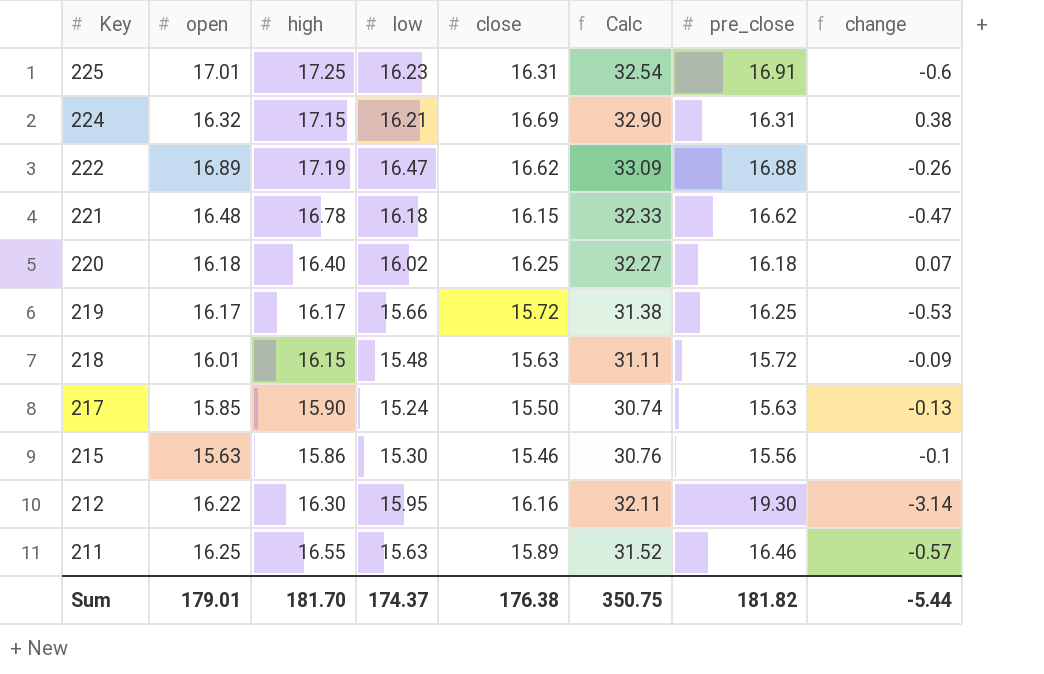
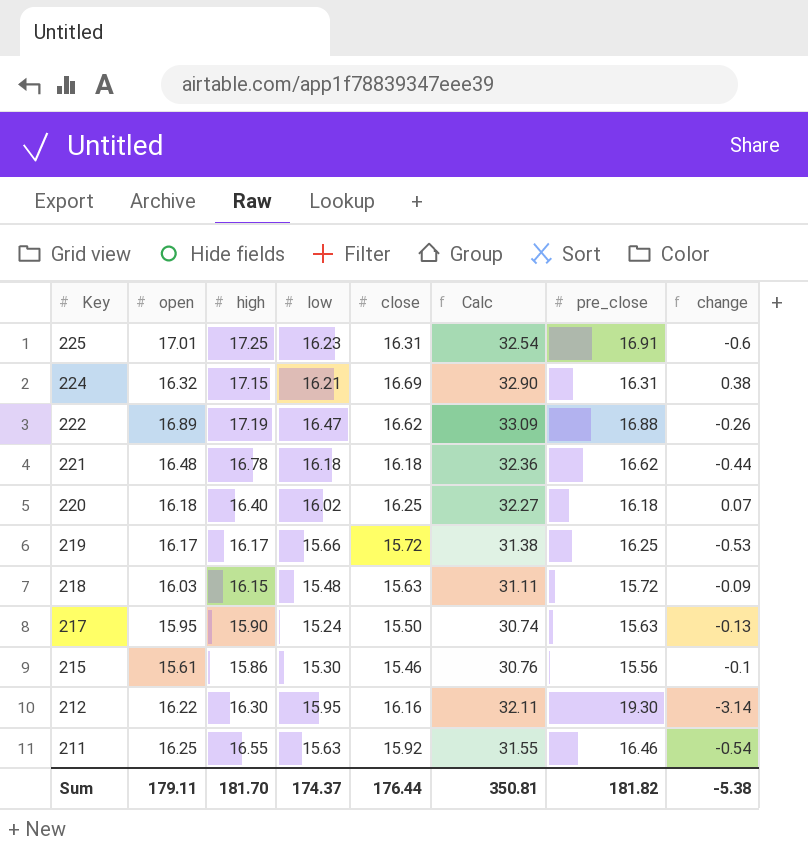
221 | close: 16.15 -> 16.18
221 | Calc: 32.33 -> 32.36
221 | change: -0.47 -> -0.44
218 | open: 16.01 -> 16.03
217 | open: 15.85 -> 15.95
215 | open: 15.63 -> 15.61
211 | close: 15.89 -> 15.92
211 | Calc: 31.52 -> 31.55
211 | change: -0.57 -> -0.54
Sum | open: 179.01 -> 179.11
Sum | close: 176.38 -> 176.44
Sum | Calc: 350.75 -> 350.81
Sum | change: -5.44 -> -5.38

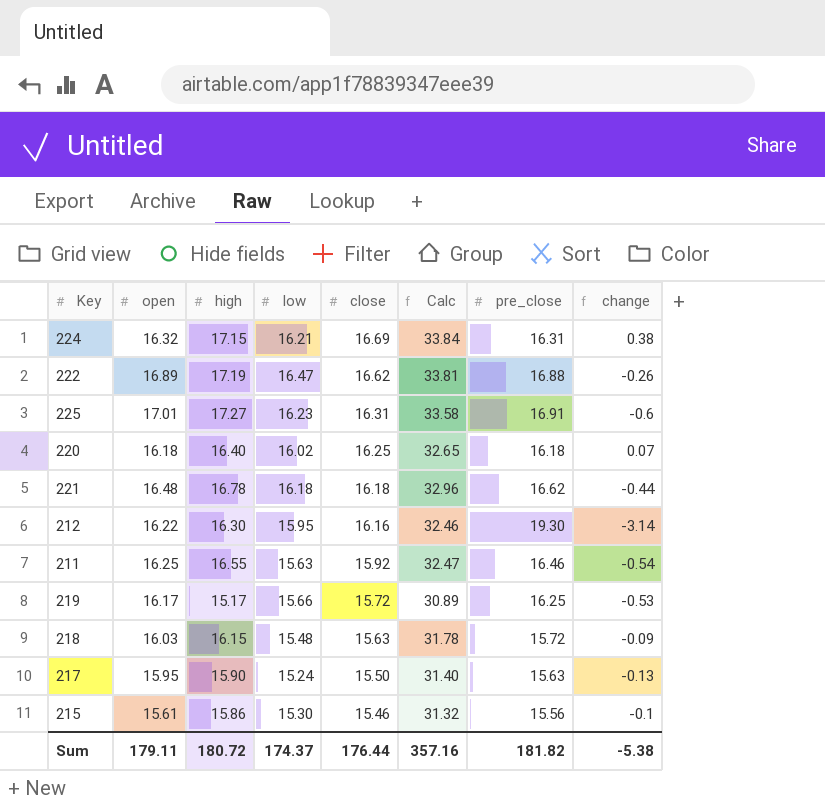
row order: Key descending -> close descending
column Calc | formula: [low] + [close] -> [high] + [close]
225 | high: 17.25 -> 17.27
219 | high: 16.17 -> 15.17
Sum | high: 181.70 -> 180.72
Sum | Calc: 350.81 -> 357.16

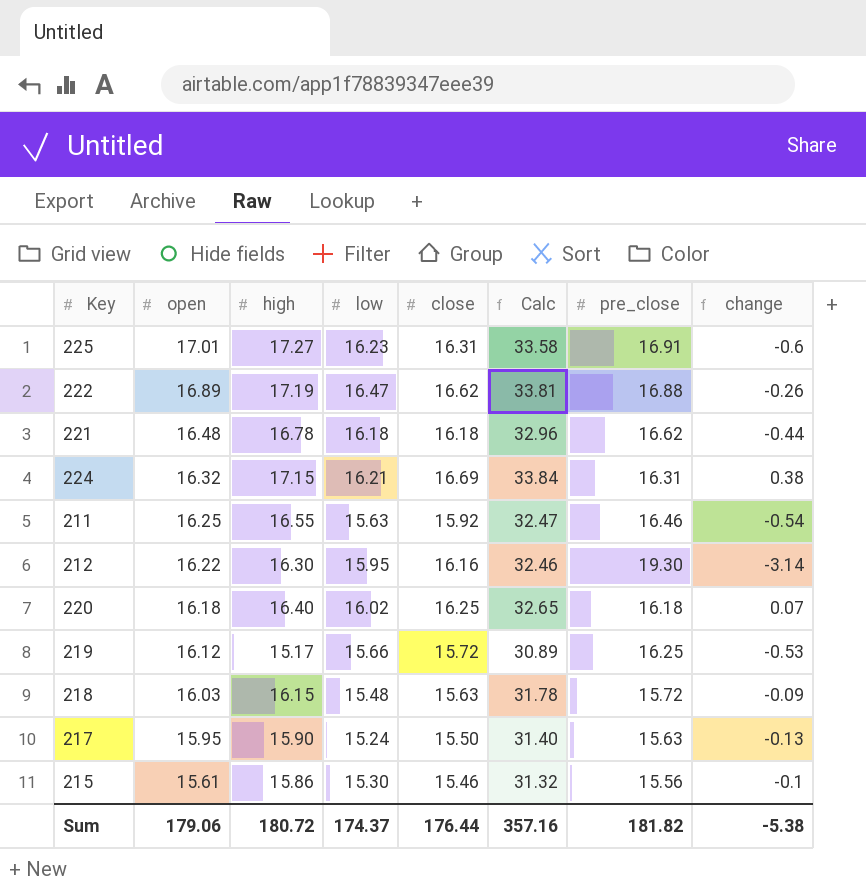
row order: close descending -> open descending
219 | open: 16.17 -> 16.12
Sum | open: 179.11 -> 179.06

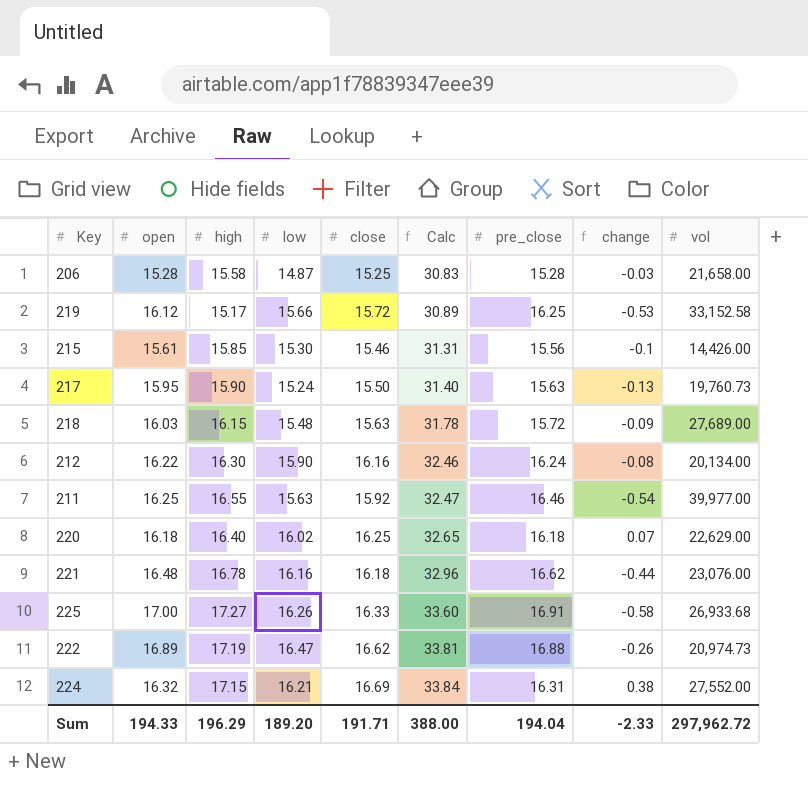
row order: open descending -> Calc ascending
column vol | position: none -> 9
row 206: none -> 15.28 | 15.58 | 14.87 | 15.25 | 30.83 | 15.28 | -0.03 | 21,658.00
215 | high: 15.86 -> 15.85
215 | Calc: 31.32 -> 31.31
212 | low: 15.95 -> 15.90
212 | pre_close: 19.30 -> 16.24
212 | change: -3.14 -> -0.08
221 | low: 16.18 -> 16.16
225 | open: 17.01 -> 17.00
225 | low: 16.23 -> 16.26
225 | close: 16.31 -> 16.33
225 | Calc: 33.58 -> 33.60
225 | change: -0.6 -> -0.58
Sum | open: 179.06 -> 194.33
Sum | high: 180.72 -> 196.29
Sum | low: 174.37 -> 189.20
Sum | close: 176.44 -> 191.71
Sum | Calc: 357.16 -> 388.00
Sum | pre_close: 181.82 -> 194.04
Sum | change: -5.38 -> -2.33

